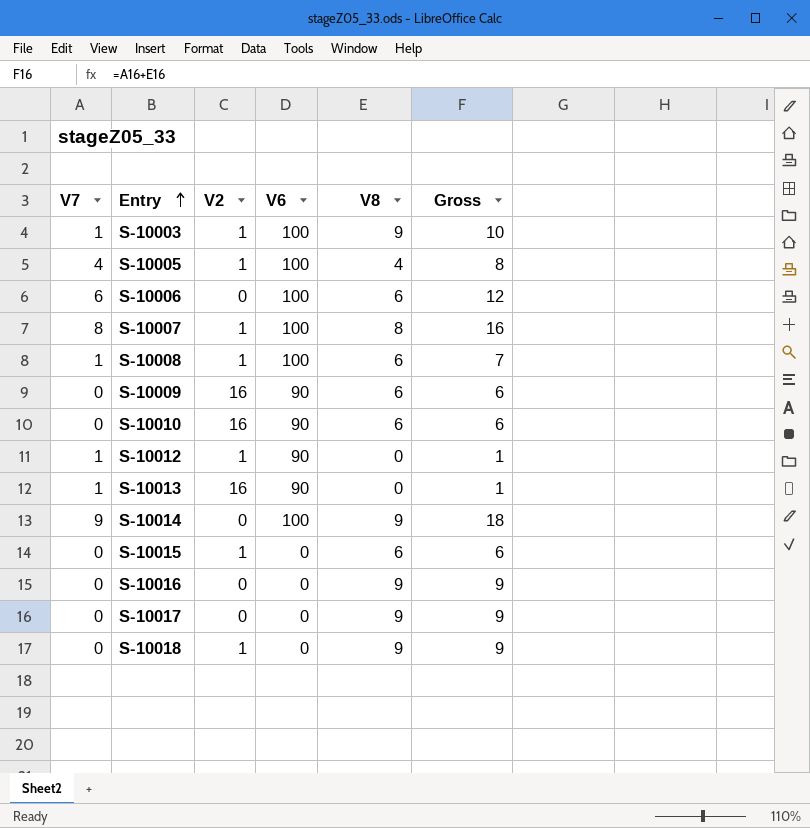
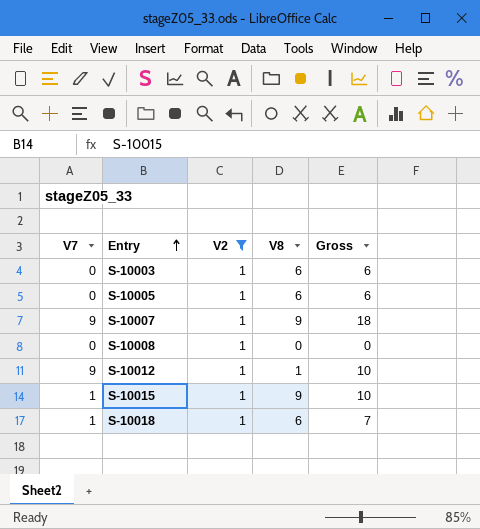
filter: none -> V2 = 1
column V6 | position: 4 -> none
S-10003 | V7: 1 -> 0
S-10003 | V8: 9 -> 6
S-10003 | Gross: 10 -> 6
S-10005 | V7: 4 -> 0
S-10005 | V8: 4 -> 6
S-10005 | Gross: 8 -> 6
S-10007 | V7: 8 -> 9
S-10007 | V8: 8 -> 9
S-10007 | Gross: 16 -> 18
S-10008 | V7: 1 -> 0
S-10008 | V8: 6 -> 0
S-10008 | Gross: 7 -> 0
S-10012 | V7: 1 -> 9
S-10012 | V8: 0 -> 1
S-10012 | Gross: 1 -> 10
S-10015 | V7: 0 -> 1
S-10015 | V8: 6 -> 9
S-10015 | Gross: 6 -> 10
S-10018 | V7: 0 -> 1
S-10018 | V8: 9 -> 6
S-10018 | Gross: 9 -> 7

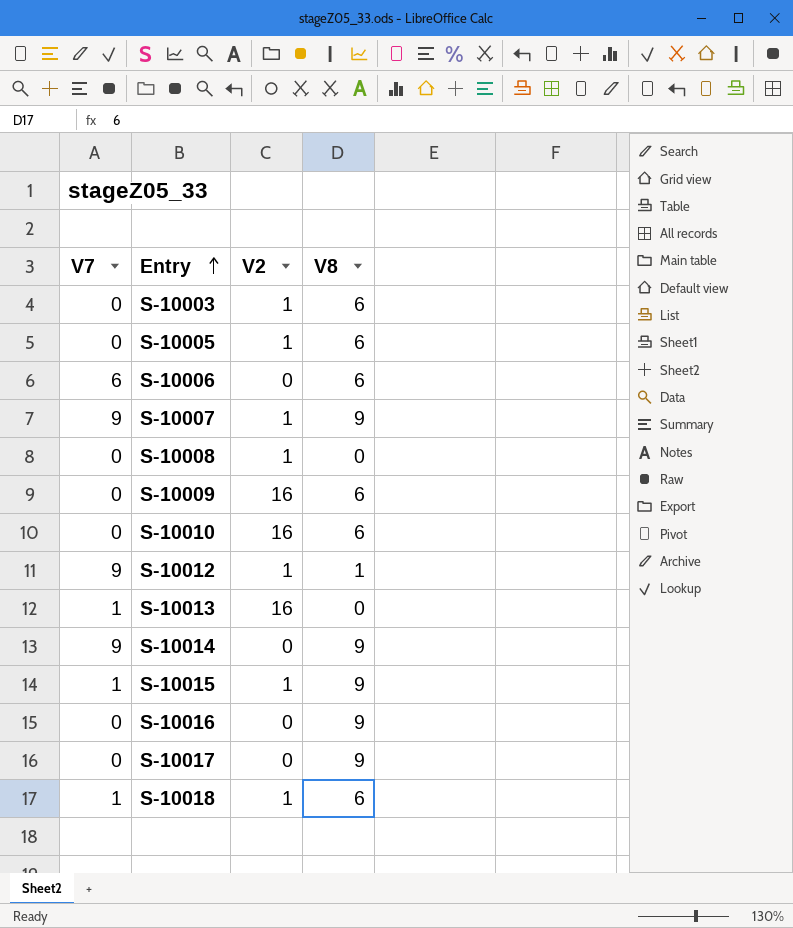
filter: V2 = 1 -> none
column Gross | formula: [V7] + [V8] -> none

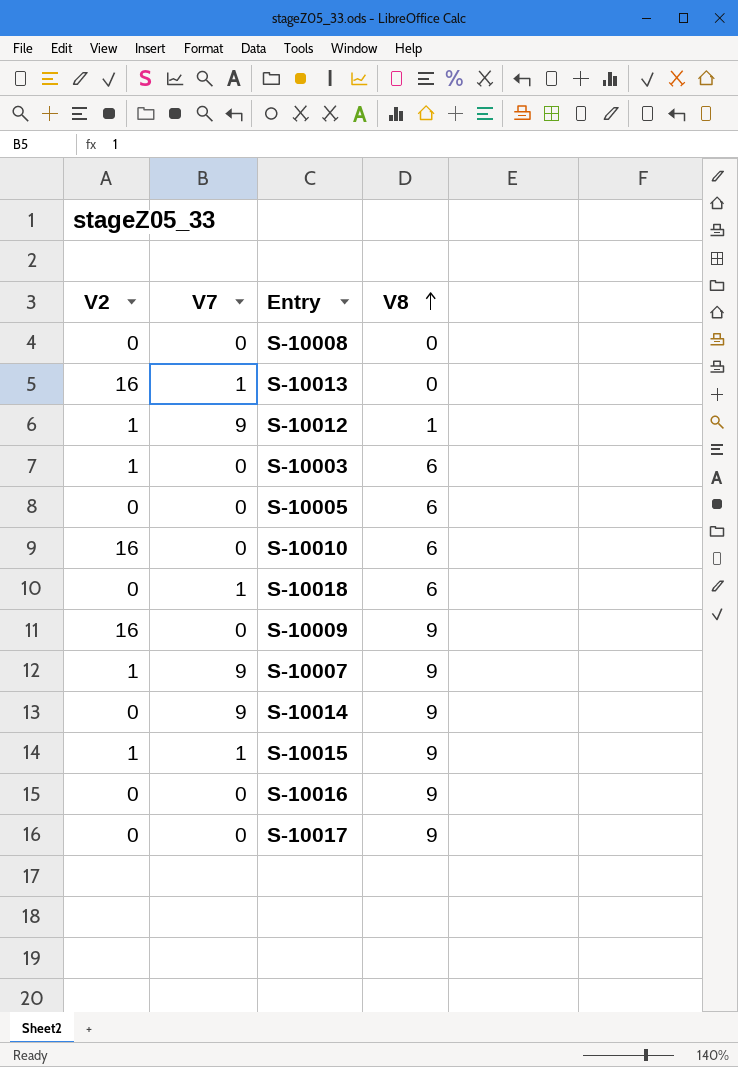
row order: Entry ascending -> V8 ascending
column V2 | position: 3 -> 1
row S-10006: 6 | 0 | 6 -> none
S-10008 | V2: 1 -> 0
S-10005 | V2: 1 -> 0
S-10018 | V2: 1 -> 0
S-10009 | V8: 6 -> 9

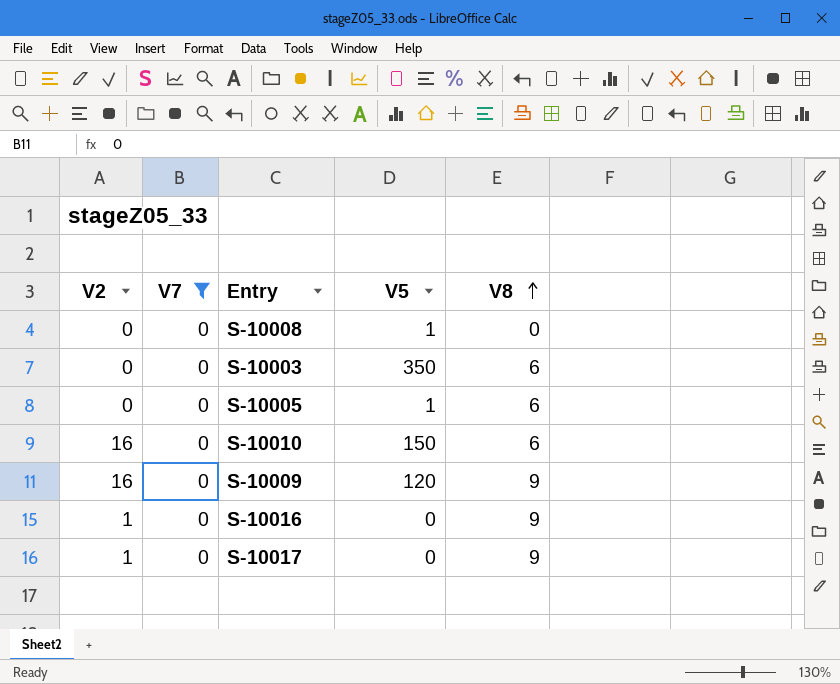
filter: none -> V7 = 0
column V5 | position: none -> 4
S-10003 | V2: 1 -> 0
S-10016 | V2: 0 -> 1
S-10017 | V2: 0 -> 1

